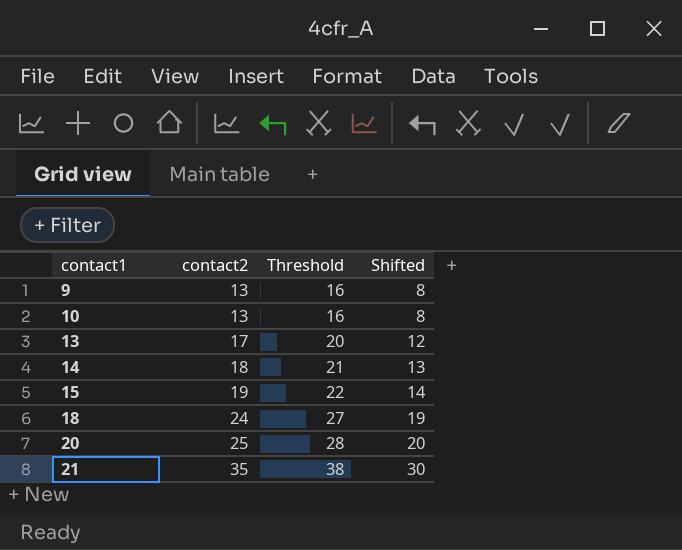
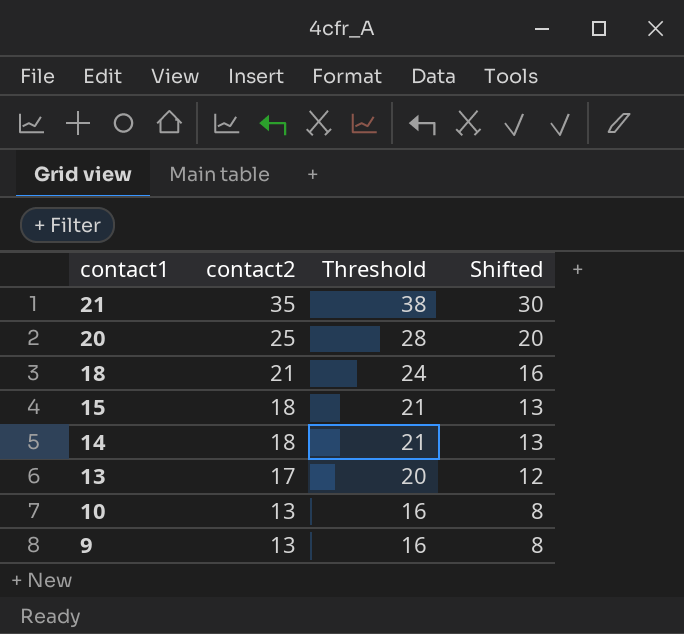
row order: contact1 ascending -> contact1 descending
18 | contact2: 24 -> 21
18 | Threshold: 27 -> 24
18 | Shifted: 19 -> 16
15 | contact2: 19 -> 18
15 | Threshold: 22 -> 21
15 | Shifted: 14 -> 13

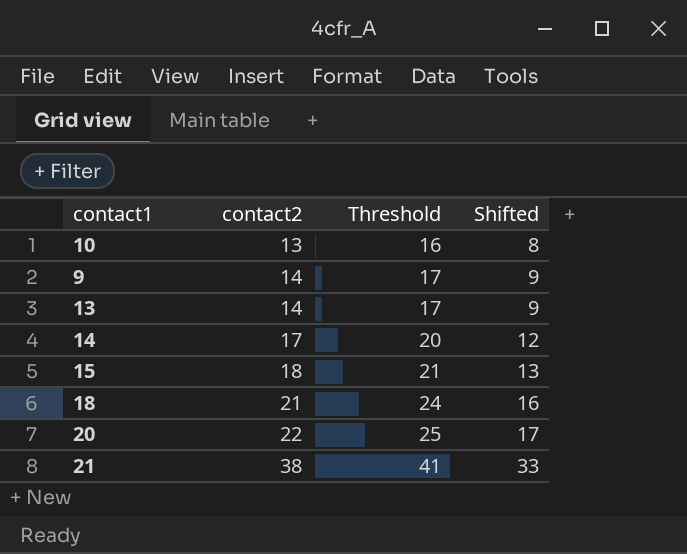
row order: contact1 descending -> contact2 ascending
9 | contact2: 13 -> 14
9 | Threshold: 16 -> 17
9 | Shifted: 8 -> 9
13 | contact2: 17 -> 14
13 | Threshold: 20 -> 17
13 | Shifted: 12 -> 9
14 | contact2: 18 -> 17
14 | Threshold: 21 -> 20
14 | Shifted: 13 -> 12
20 | contact2: 25 -> 22
20 | Threshold: 28 -> 25
20 | Shifted: 20 -> 17
21 | contact2: 35 -> 38
21 | Threshold: 38 -> 41
21 | Shifted: 30 -> 33

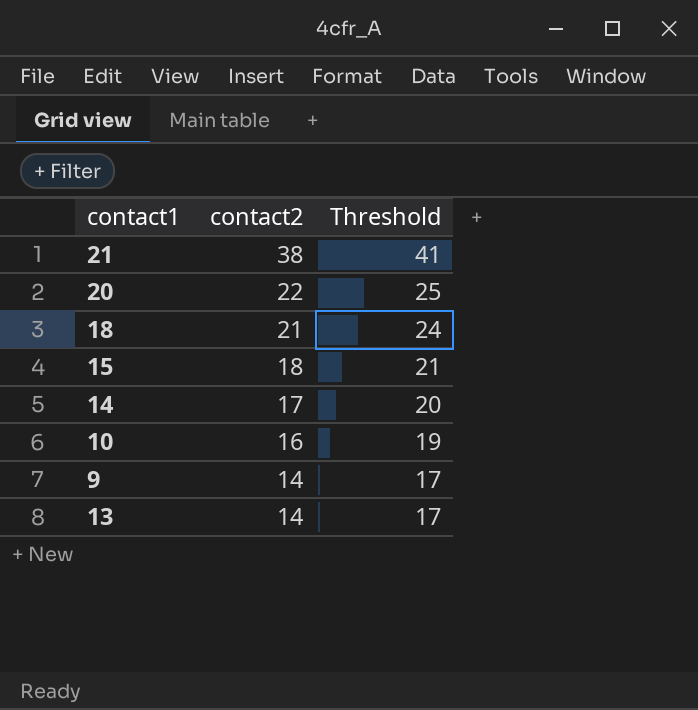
row order: contact2 ascending -> contact2 descending
column Shifted | formula: [contact2] - 5 -> none
10 | contact2: 13 -> 16
10 | Threshold: 16 -> 19

